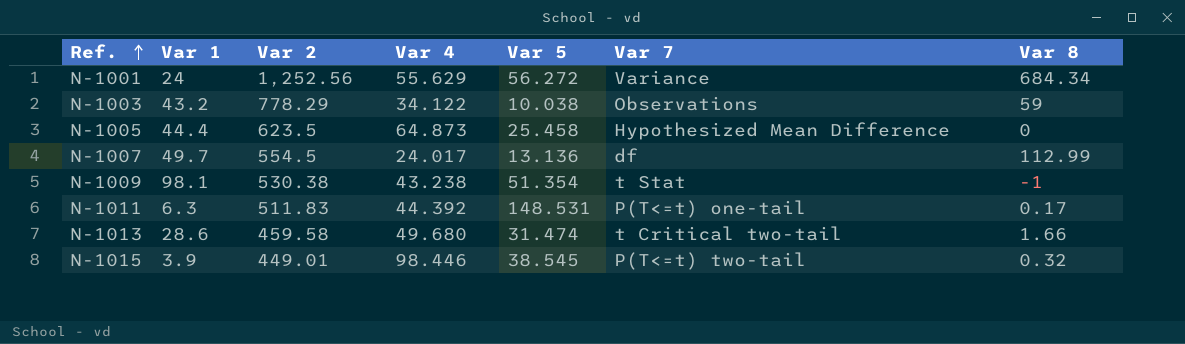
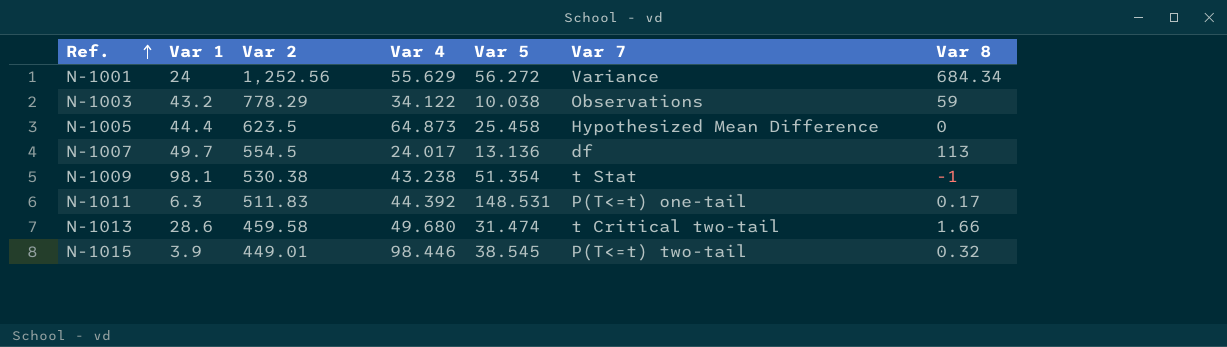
N-1007 | Var 8: 112.99 -> 113

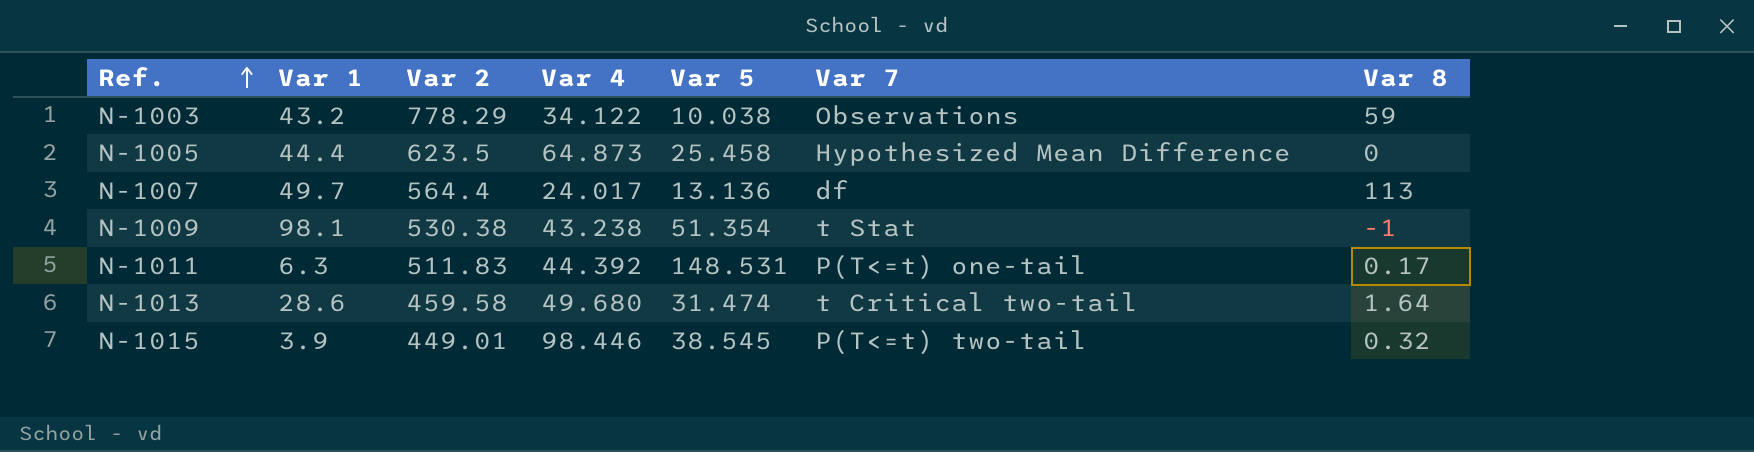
row N-1001: 24 | 1,252.56 | 55.629 | 56.272 | Variance | 684.34 -> none
N-1007 | Var 2: 554.5 -> 564.4
N-1013 | Var 8: 1.66 -> 1.64

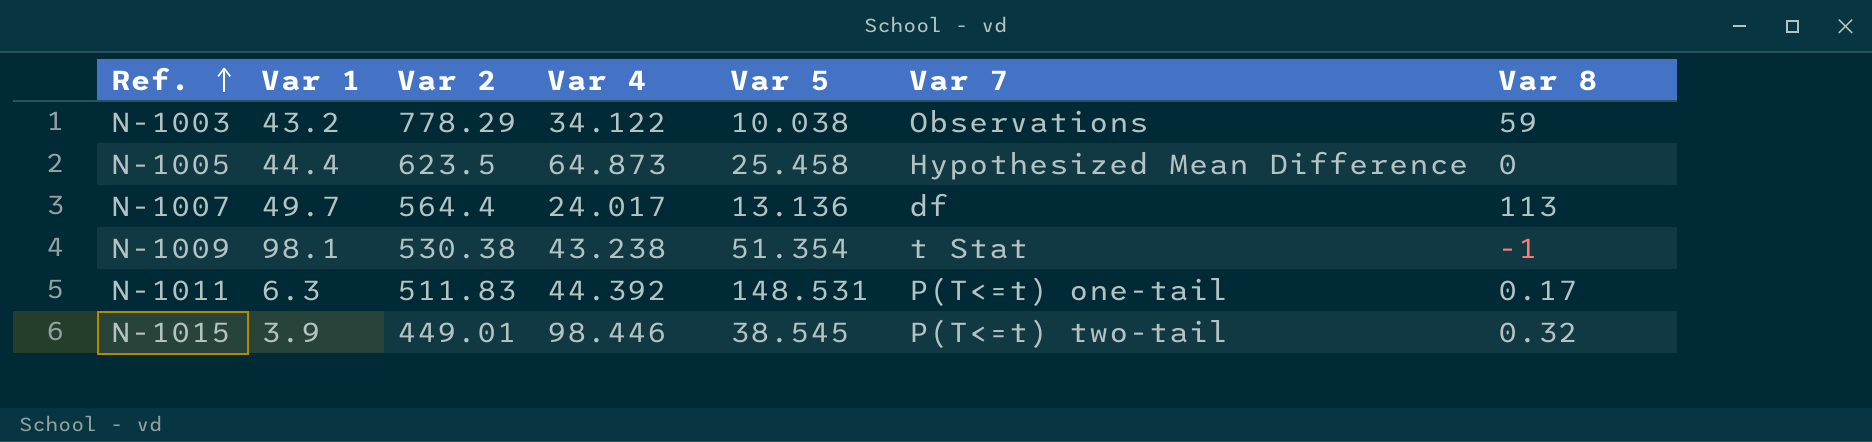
row N-1013: 28.6 | 459.58 | 49.680 | 31.474 | t Critical two-tail | 1.64 -> none

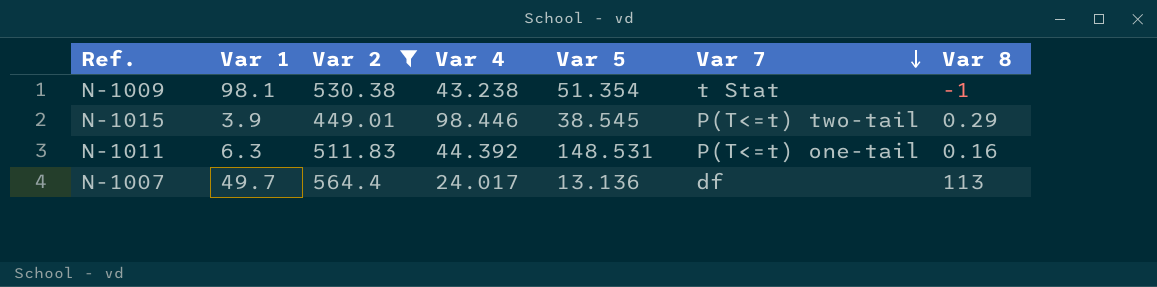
filter: none -> Var 2 <= 564.4
row order: Ref. ascending -> Var 7 descending
N-1015 | Var 8: 0.32 -> 0.29
N-1011 | Var 8: 0.17 -> 0.16

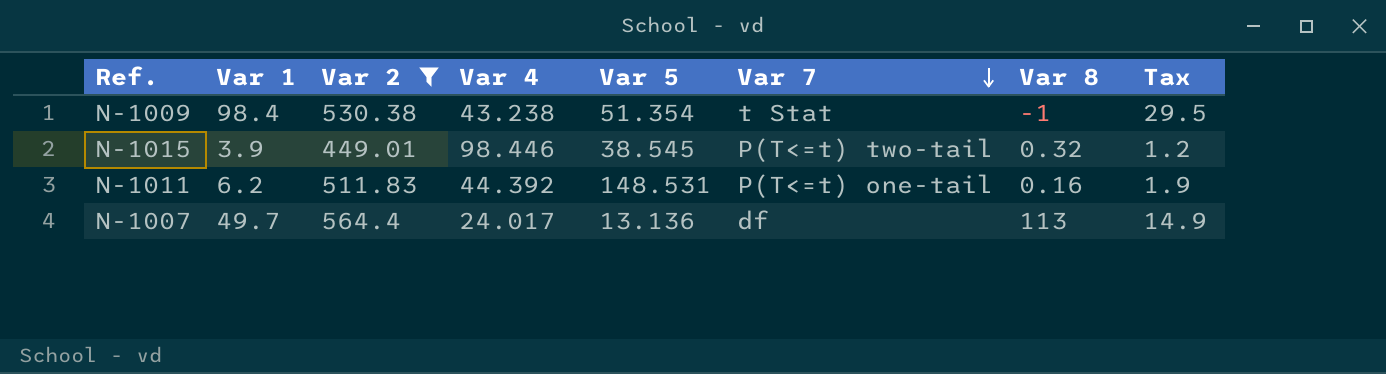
column Tax | formula: none -> [Var 1] * 0.3
N-1009 | Var 1: 98.1 -> 98.4
N-1015 | Var 8: 0.29 -> 0.32
N-1011 | Var 1: 6.3 -> 6.2

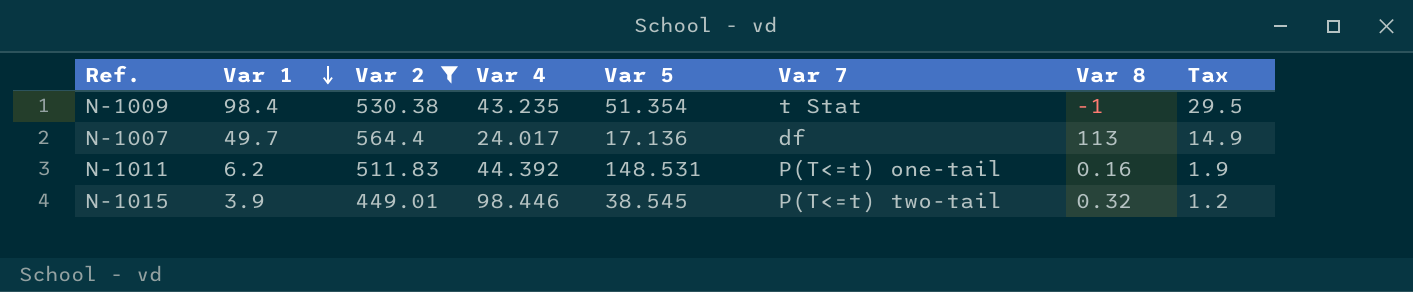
row order: Var 7 descending -> Var 1 descending
N-1009 | Var 4: 43.238 -> 43.235
N-1007 | Var 5: 13.136 -> 17.136

